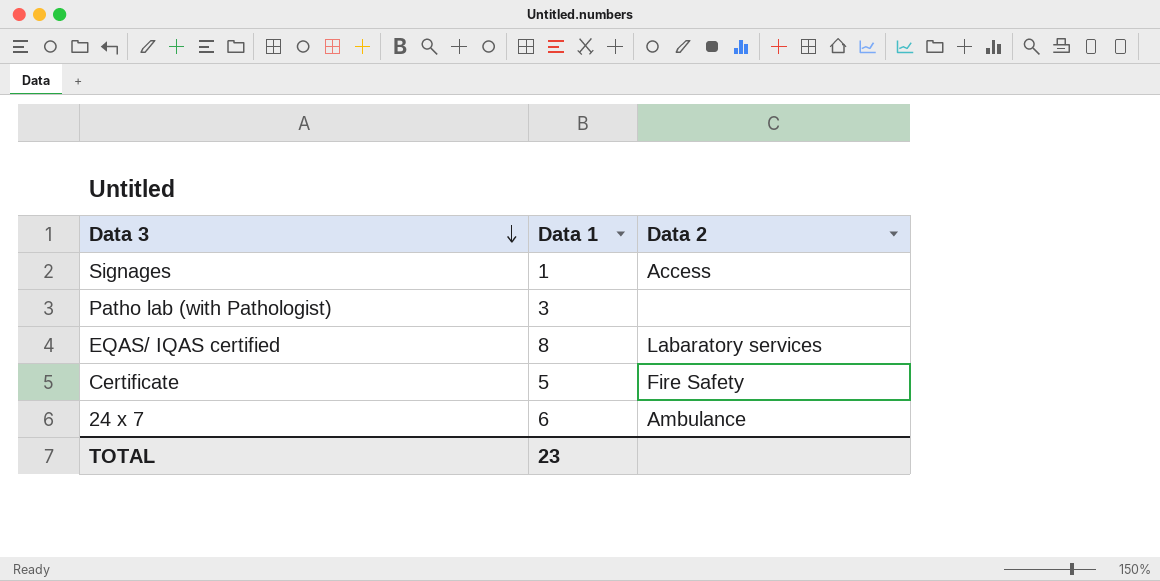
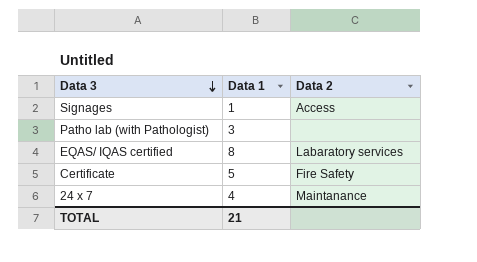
24 x 7 | Data 1: 6 -> 4
24 x 7 | Data 2: Ambulance -> Maintanance
TOTAL | Data 1: 23 -> 21

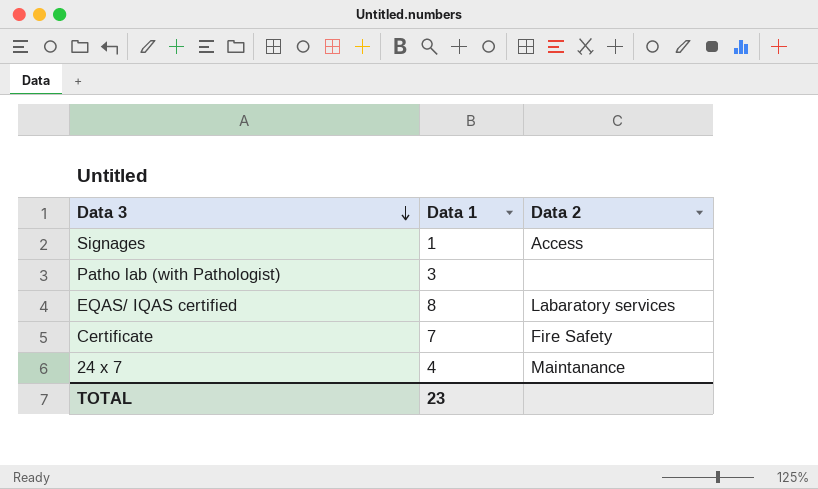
Certificate | Data 1: 5 -> 7
TOTAL | Data 1: 21 -> 23

